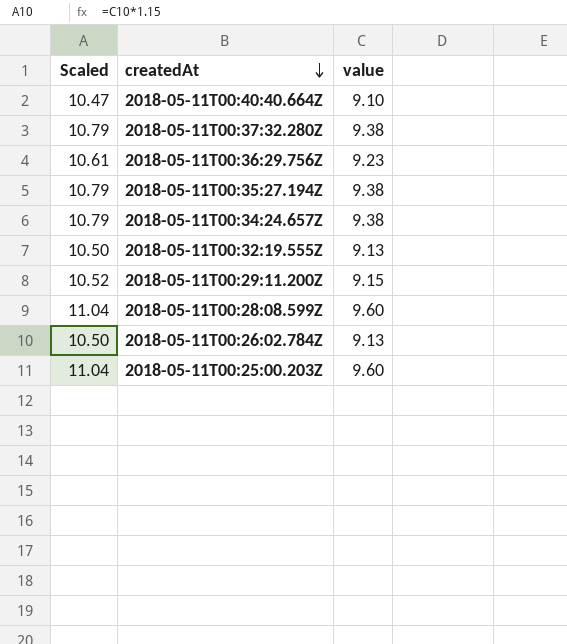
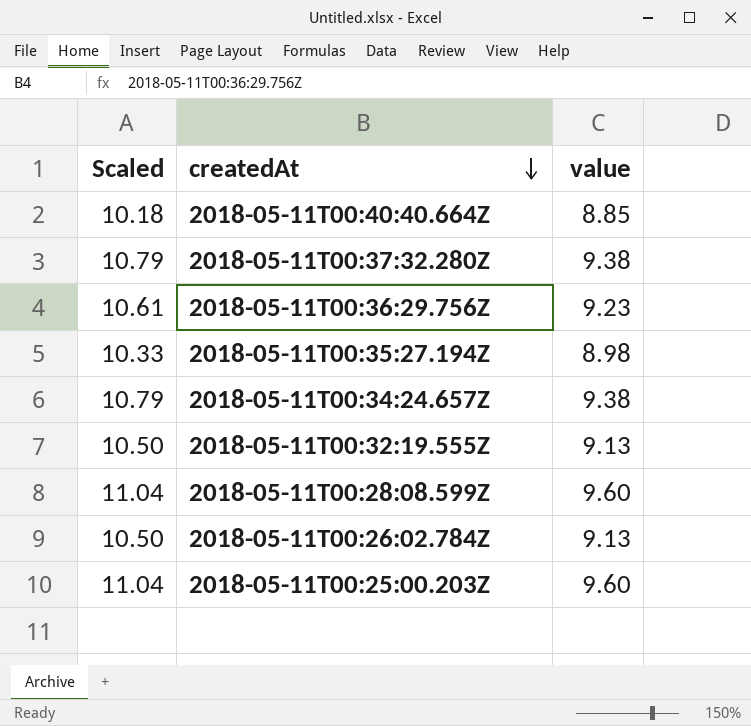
row 2018-05-11T00:29:11.200Z: 10.52 | 9.15 -> none
2018-05-11T00:40:40.664Z | Scaled: 10.47 -> 10.18
2018-05-11T00:40:40.664Z | value: 9.10 -> 8.85
2018-05-11T00:35:27.194Z | Scaled: 10.79 -> 10.33
2018-05-11T00:35:27.194Z | value: 9.38 -> 8.98

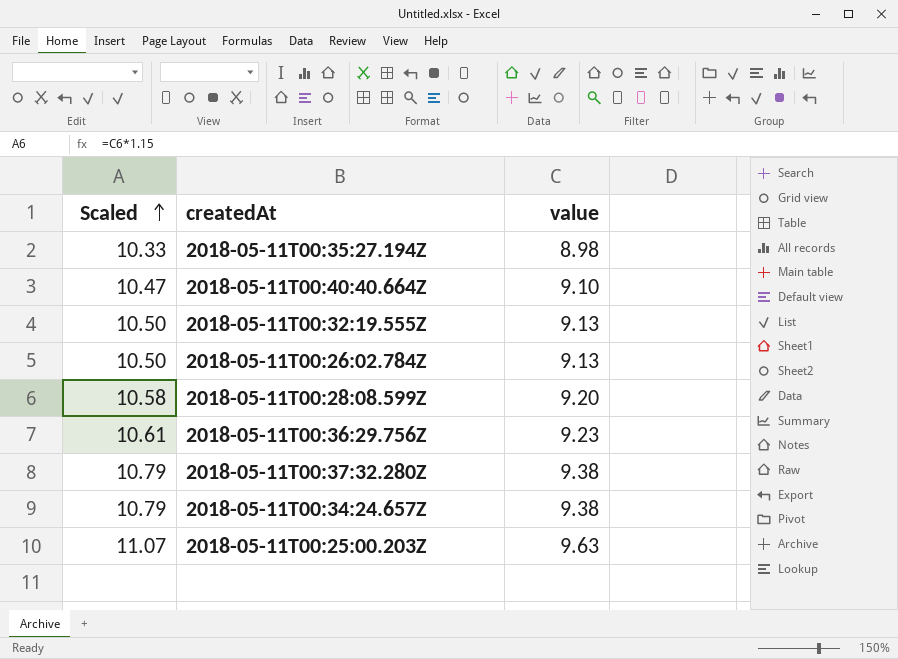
row order: createdAt descending -> Scaled ascending
2018-05-11T00:40:40.664Z | Scaled: 10.18 -> 10.47
2018-05-11T00:40:40.664Z | value: 8.85 -> 9.10
2018-05-11T00:28:08.599Z | Scaled: 11.04 -> 10.58
2018-05-11T00:28:08.599Z | value: 9.60 -> 9.20
2018-05-11T00:25:00.203Z | Scaled: 11.04 -> 11.07
2018-05-11T00:25:00.203Z | value: 9.60 -> 9.63

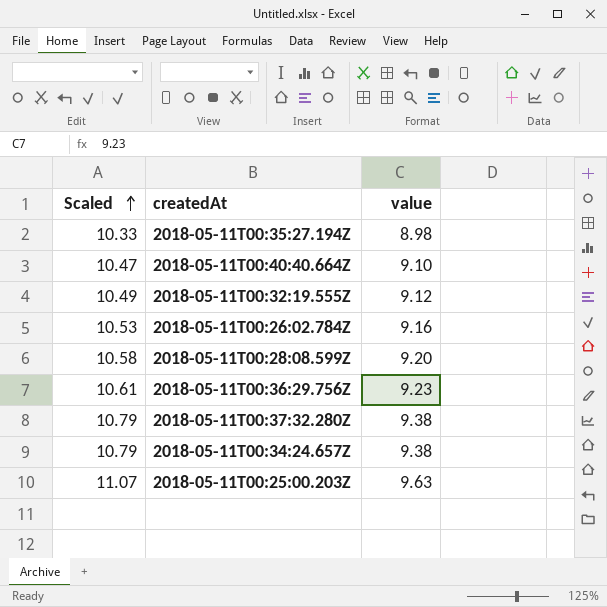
2018-05-11T00:32:19.555Z | Scaled: 10.50 -> 10.49
2018-05-11T00:32:19.555Z | value: 9.13 -> 9.12
2018-05-11T00:26:02.784Z | Scaled: 10.50 -> 10.53
2018-05-11T00:26:02.784Z | value: 9.13 -> 9.16

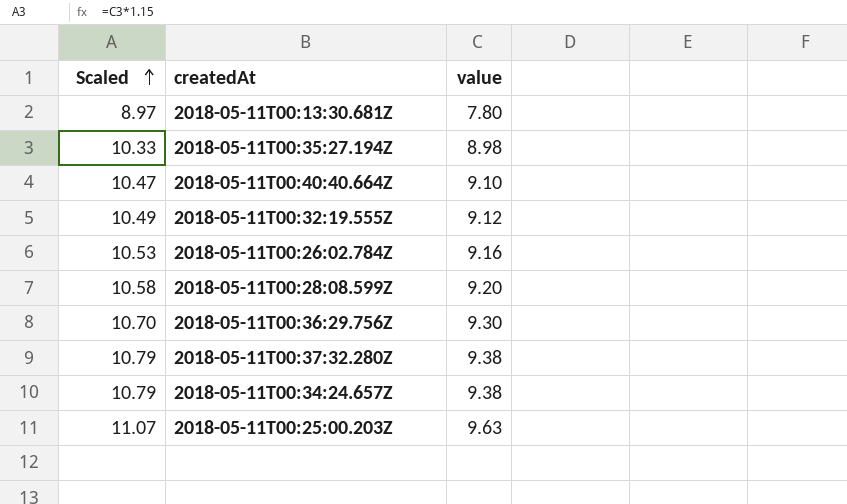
row 2018-05-11T00:13:30.681Z: none -> 8.97 | 7.80
2018-05-11T00:36:29.756Z | Scaled: 10.61 -> 10.70
2018-05-11T00:36:29.756Z | value: 9.23 -> 9.30

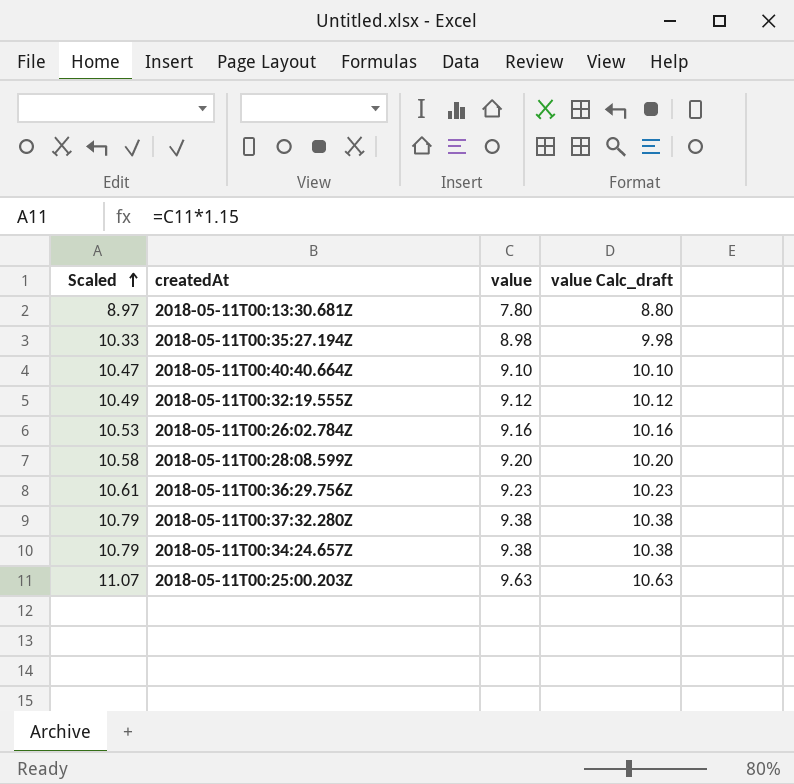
column value Calc_draft | formula: none -> [value] + 1
2018-05-11T00:36:29.756Z | Scaled: 10.70 -> 10.61
2018-05-11T00:36:29.756Z | value: 9.30 -> 9.23

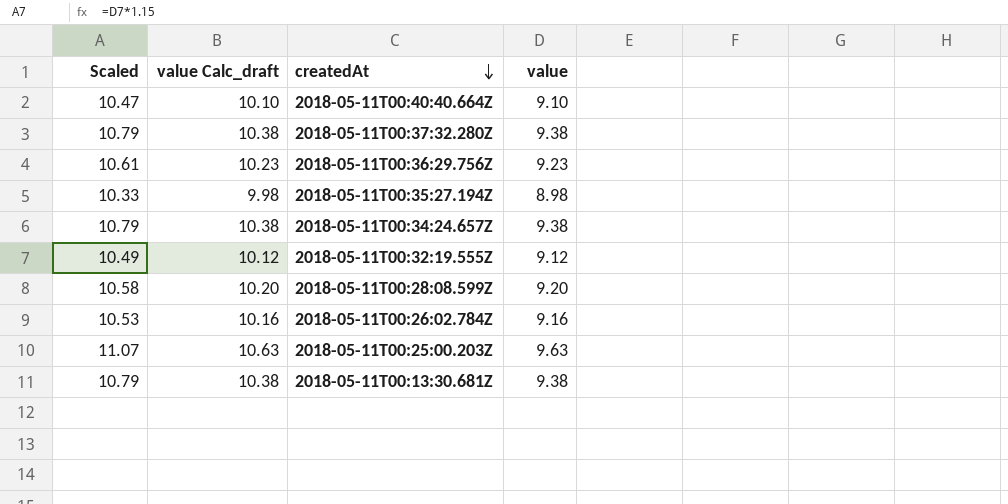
row order: Scaled ascending -> createdAt descending
column value Calc_draft | position: 4 -> 2
2018-05-11T00:13:30.681Z | Scaled: 8.97 -> 10.79
2018-05-11T00:13:30.681Z | value Calc_draft: 8.80 -> 10.38
2018-05-11T00:13:30.681Z | value: 7.80 -> 9.38

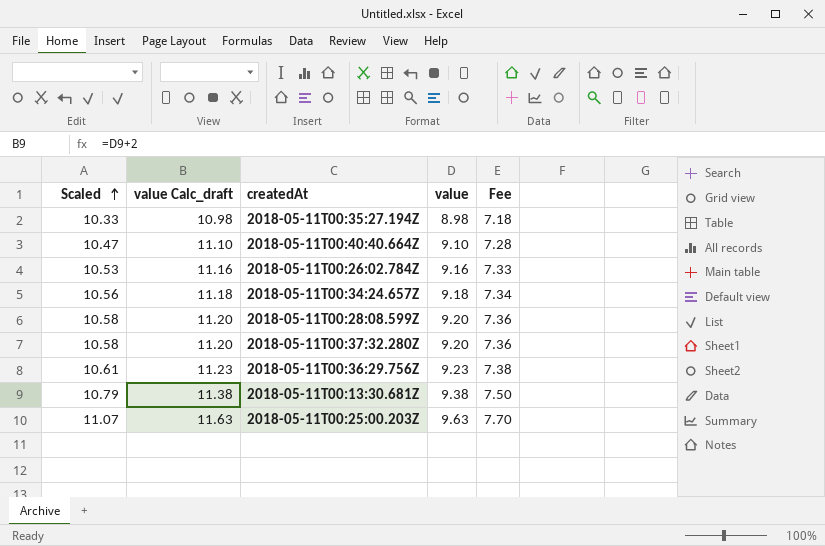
row order: createdAt descending -> Scaled ascending
column value Calc_draft | formula: [value] + 1 -> [value] + 2
column Fee | formula: none -> [value] * 0.8
row 2018-05-11T00:32:19.555Z: 10.49 | 10.12 | 9.12 -> none
2018-05-11T00:34:24.657Z | Scaled: 10.79 -> 10.56
2018-05-11T00:34:24.657Z | value: 9.38 -> 9.18
2018-05-11T00:37:32.280Z | Scaled: 10.79 -> 10.58
2018-05-11T00:37:32.280Z | value: 9.38 -> 9.20

